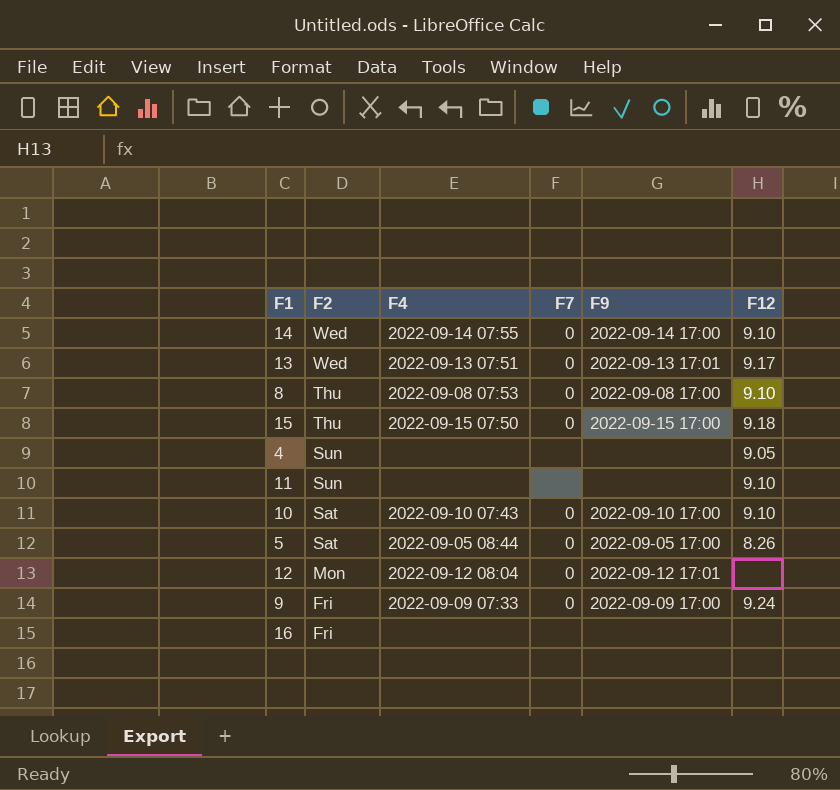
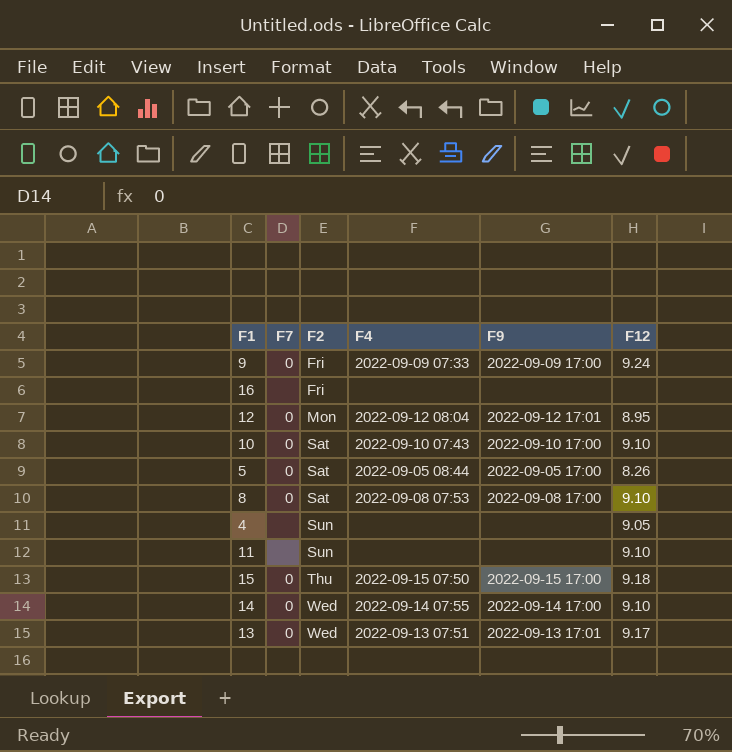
row order: F2 descending -> F2 ascending
column F7 | position: 4 -> 2
12 | F12: none -> 8.95
8 | F2: Thu -> Sat

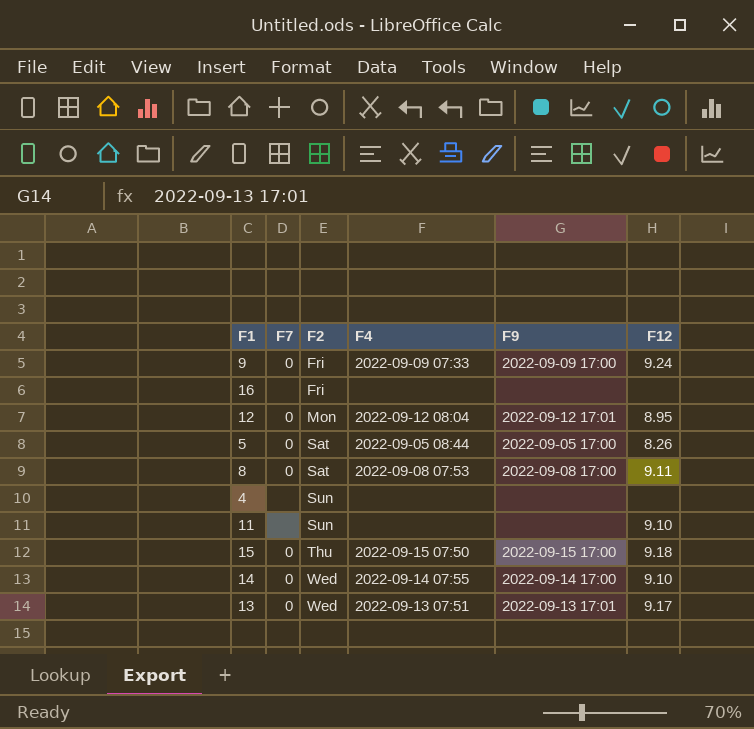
row 10: 0 | Sat | 2022-09-10 07:43 | 2022-09-10 17:00 | 9.10 -> none
8 | F12: 9.10 -> 9.11
4 | F12: 9.05 -> none

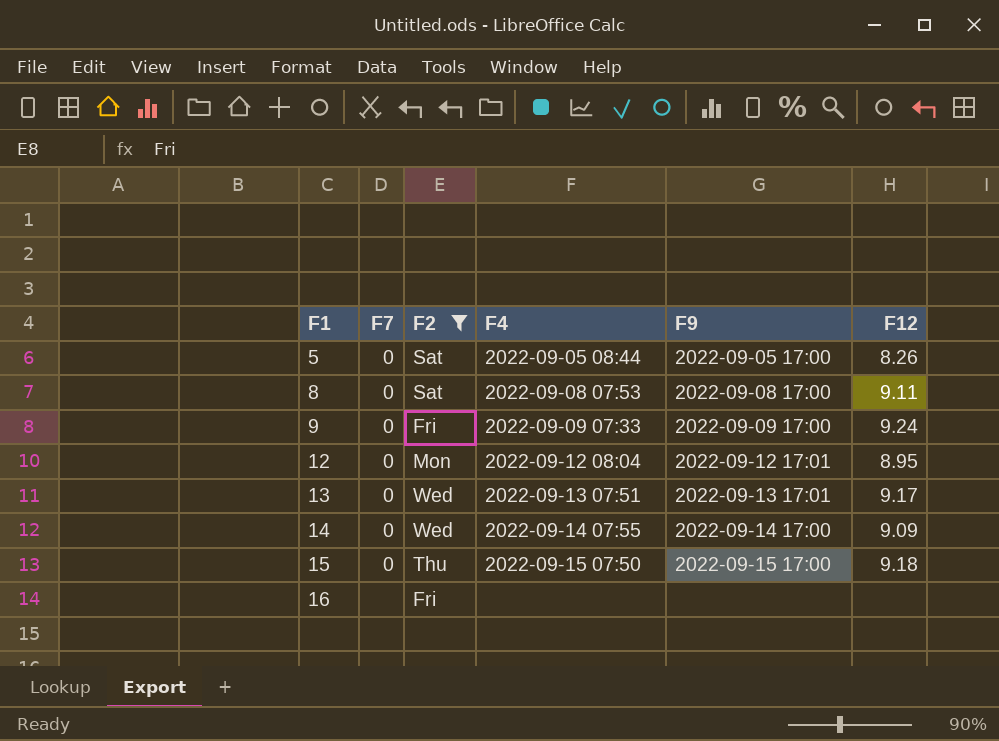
filter: none -> F2 != Sun
row order: F2 ascending -> F1 ascending
14 | F12: 9.10 -> 9.09

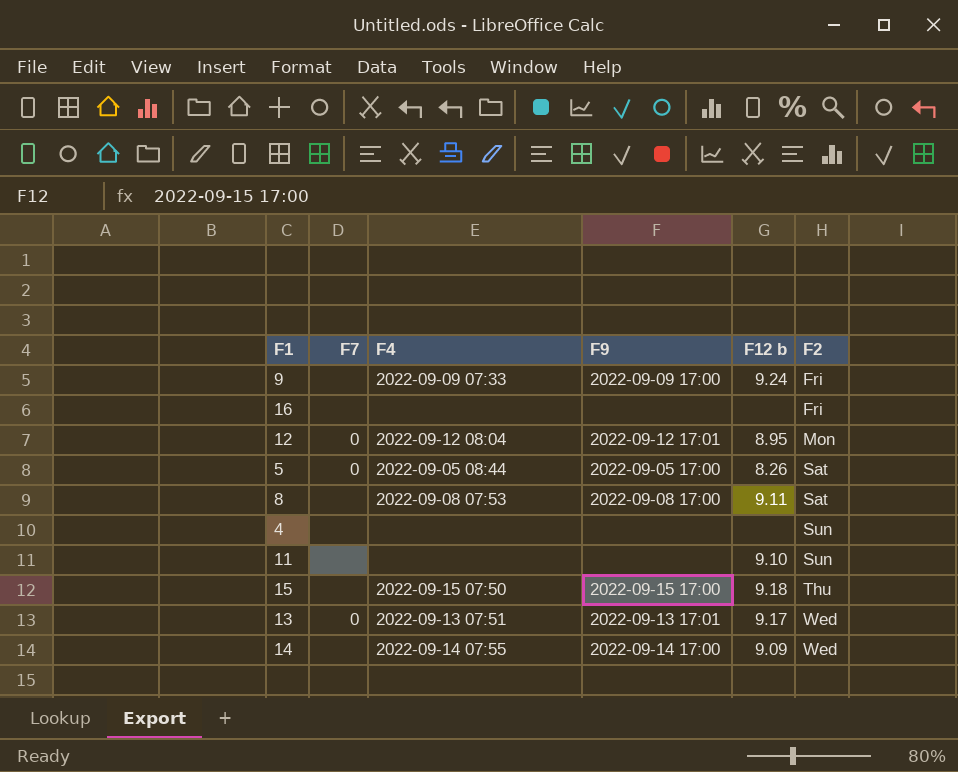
filter: F2 != Sun -> none
row order: F1 ascending -> F2 ascending
column name: F12 -> F12 b
column F2 | position: 3 -> 6
9 | F7: 0 -> none
8 | F7: 0 -> none
15 | F7: 0 -> none
14 | F7: 0 -> none

